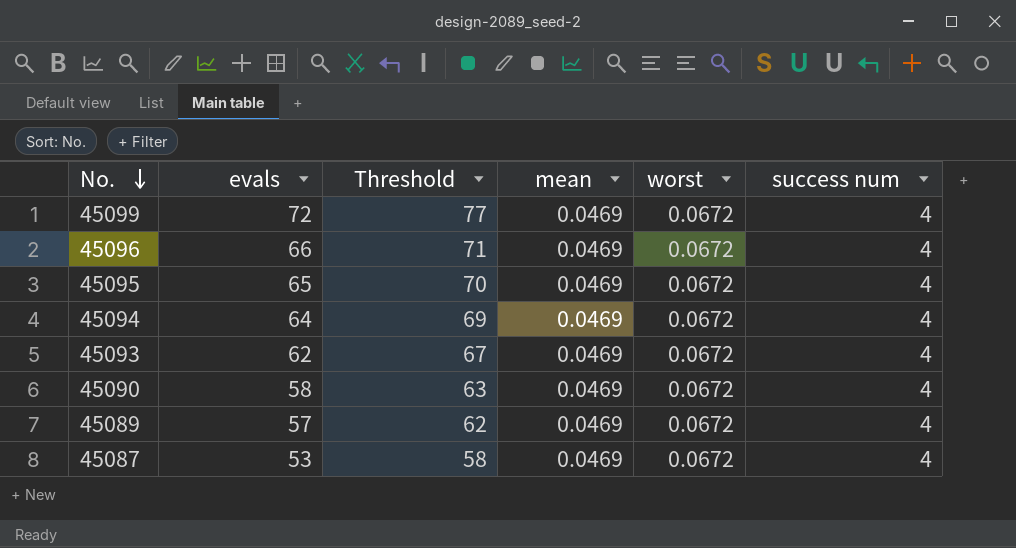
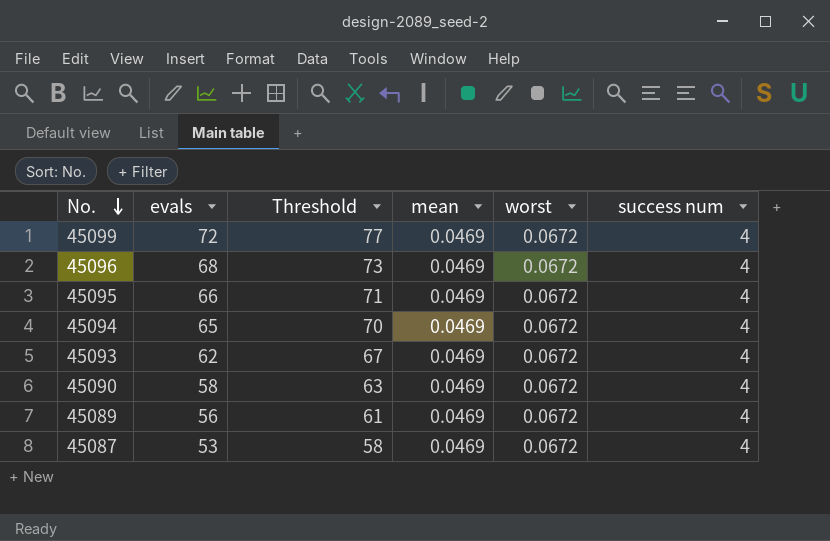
45096 | evals: 66 -> 68
45096 | Threshold: 71 -> 73
45095 | evals: 65 -> 66
45095 | Threshold: 70 -> 71
45094 | evals: 64 -> 65
45094 | Threshold: 69 -> 70
45089 | evals: 57 -> 56
45089 | Threshold: 62 -> 61

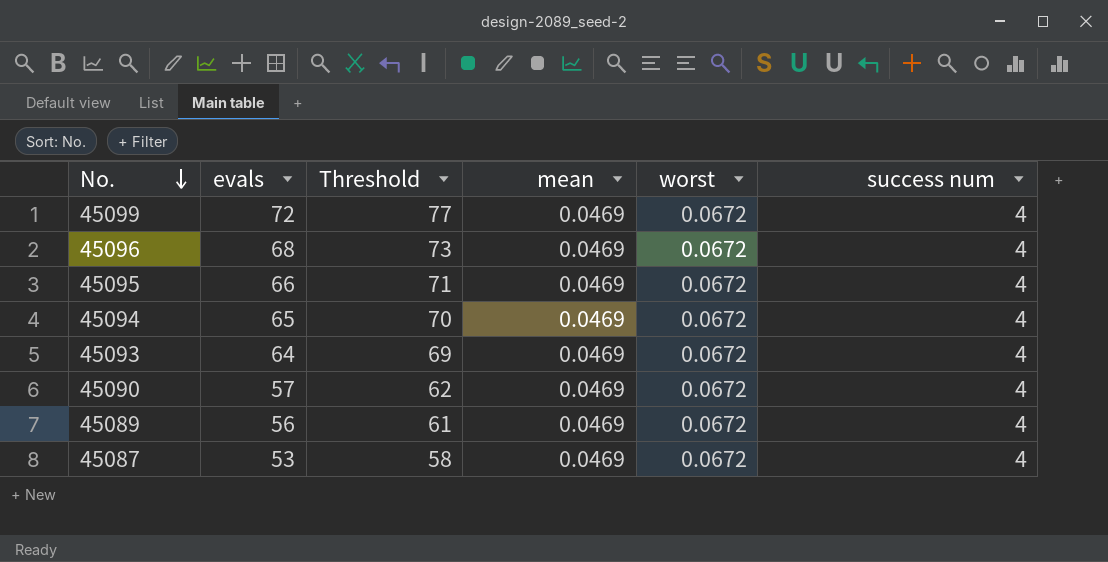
45093 | evals: 62 -> 64
45093 | Threshold: 67 -> 69
45090 | evals: 58 -> 57
45090 | Threshold: 63 -> 62

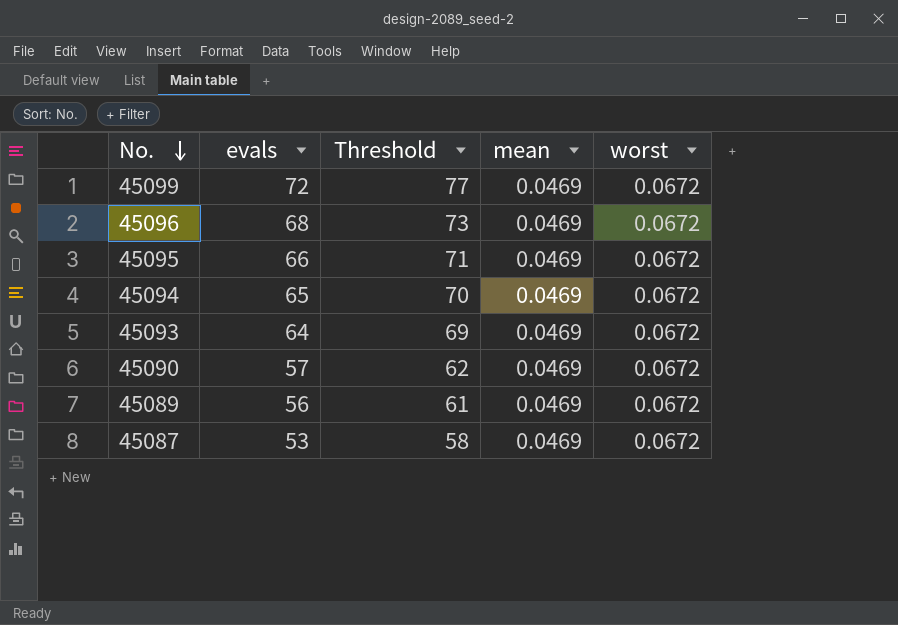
column success num | position: 6 -> none

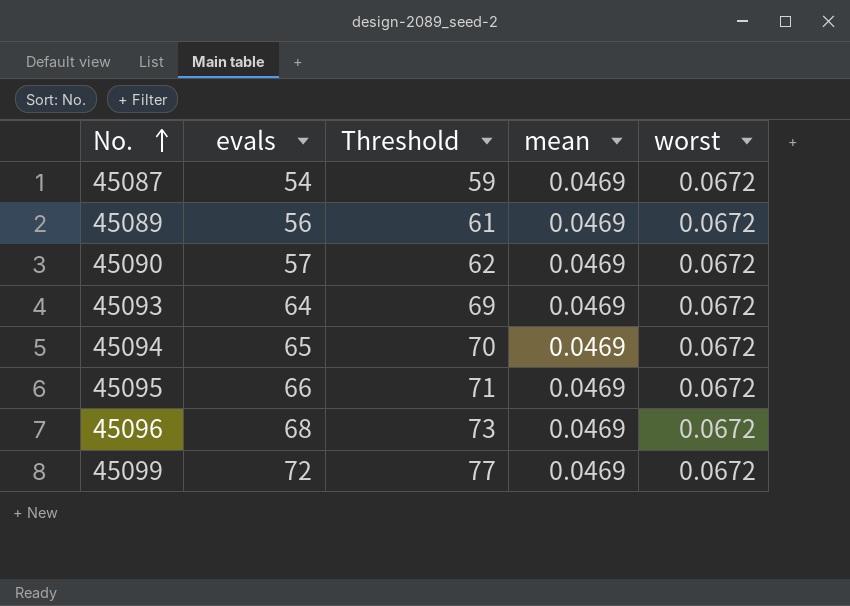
row order: No. descending -> No. ascending
45087 | evals: 53 -> 54
45087 | Threshold: 58 -> 59

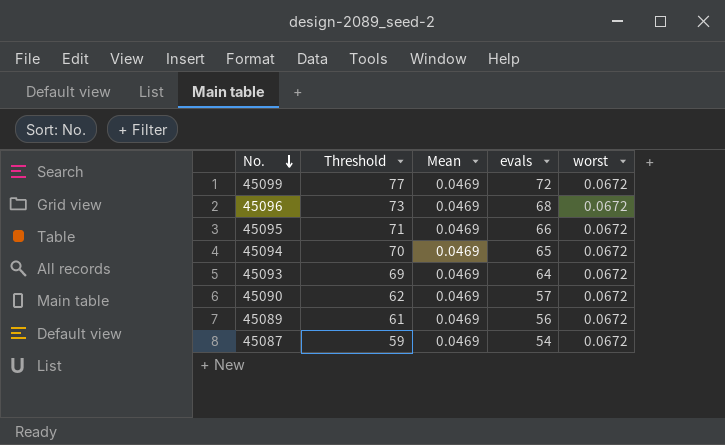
row order: No. ascending -> No. descending
column name: mean -> Mean
column evals | position: 2 -> 4

